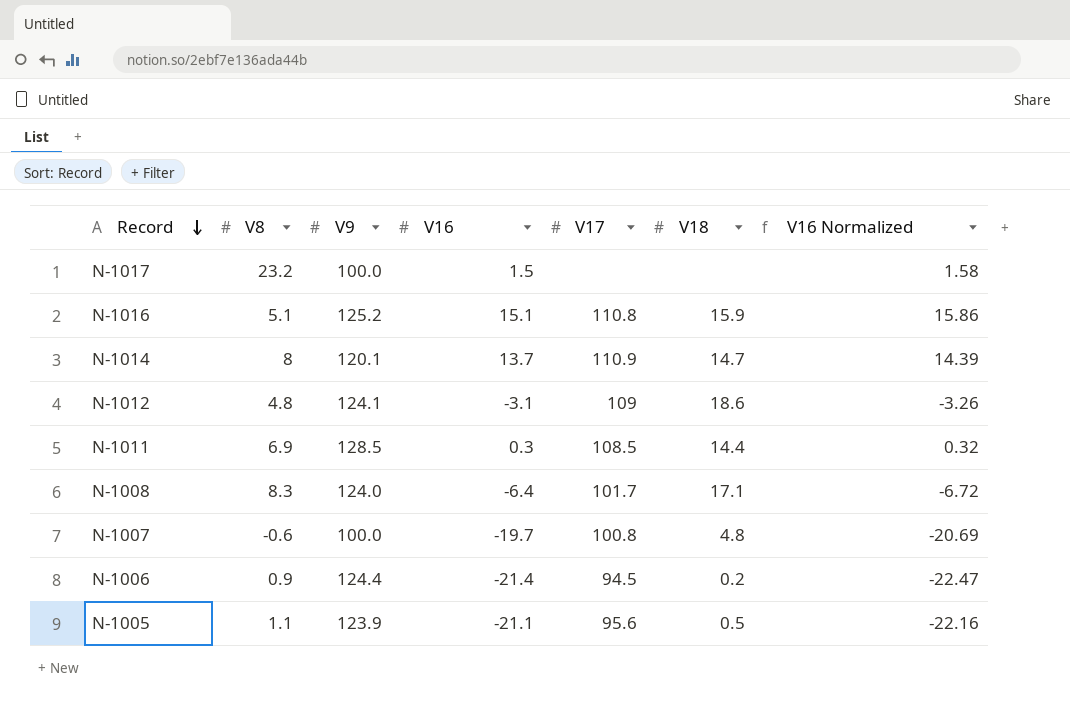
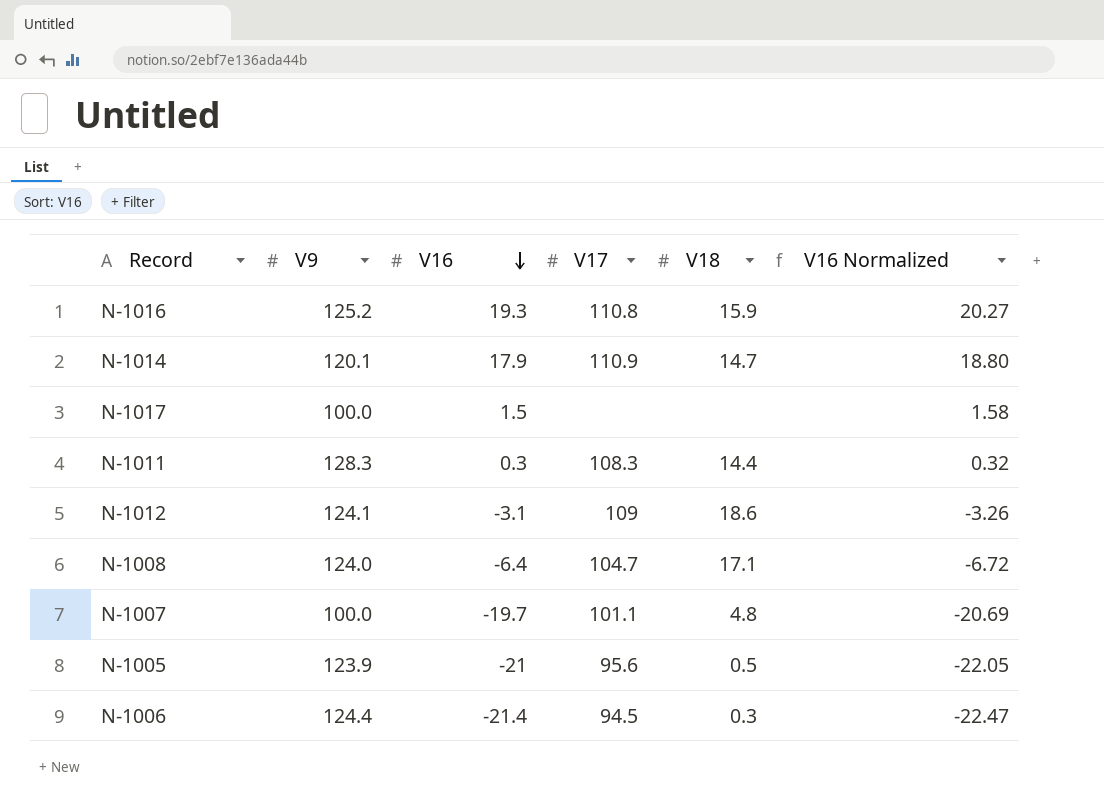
row order: Record descending -> V16 descending
column V8 | position: 2 -> none
N-1016 | V16: 15.1 -> 19.3
N-1016 | V16 Normalized: 15.86 -> 20.27
N-1014 | V16: 13.7 -> 17.9
N-1014 | V16 Normalized: 14.39 -> 18.80
N-1011 | V9: 128.5 -> 128.3
N-1011 | V17: 108.5 -> 108.3
N-1008 | V17: 101.7 -> 104.7
N-1007 | V17: 100.8 -> 101.1
N-1005 | V16: -21.1 -> -21
N-1005 | V16 Normalized: -22.16 -> -22.05
N-1006 | V18: 0.2 -> 0.3

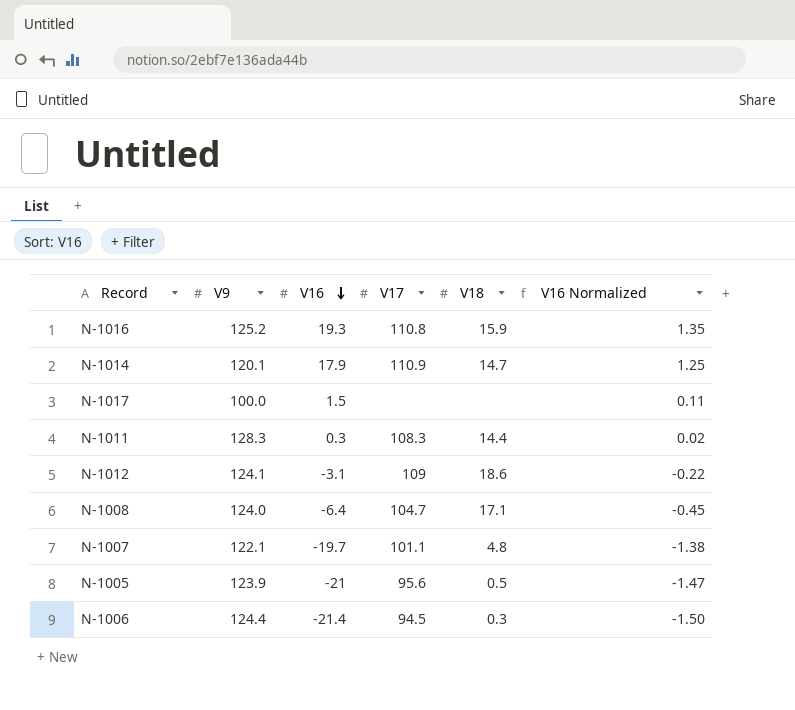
column V16 Normalized | formula: [V16] * 1.05 -> [V16] * 0.07
N-1007 | V9: 100.0 -> 122.1

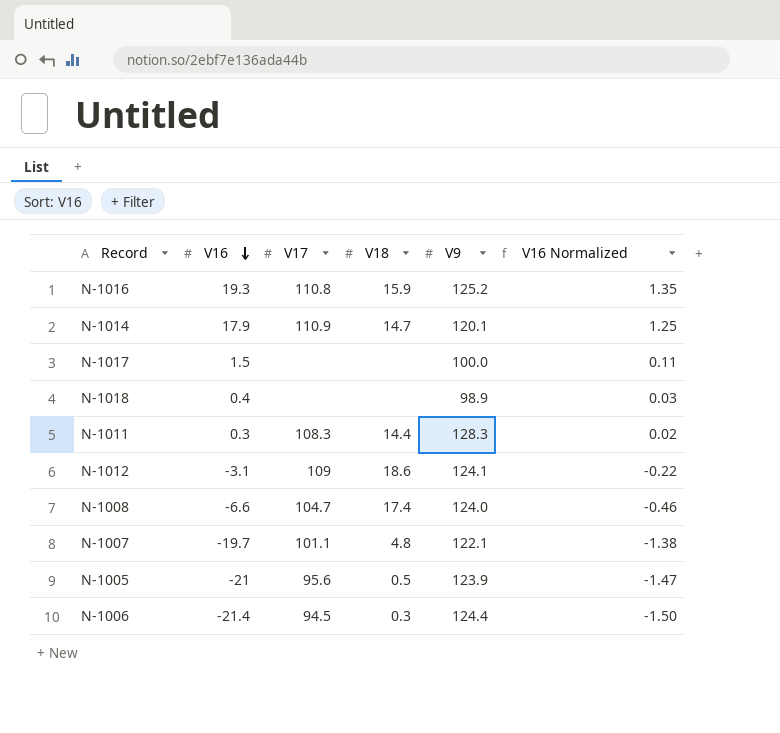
column V9 | position: 2 -> 5
row N-1018: none -> 0.4 | none | none | 98.9 | 0.03
N-1008 | V16: -6.4 -> -6.6
N-1008 | V18: 17.1 -> 17.4
N-1008 | V16 Normalized: -0.45 -> -0.46

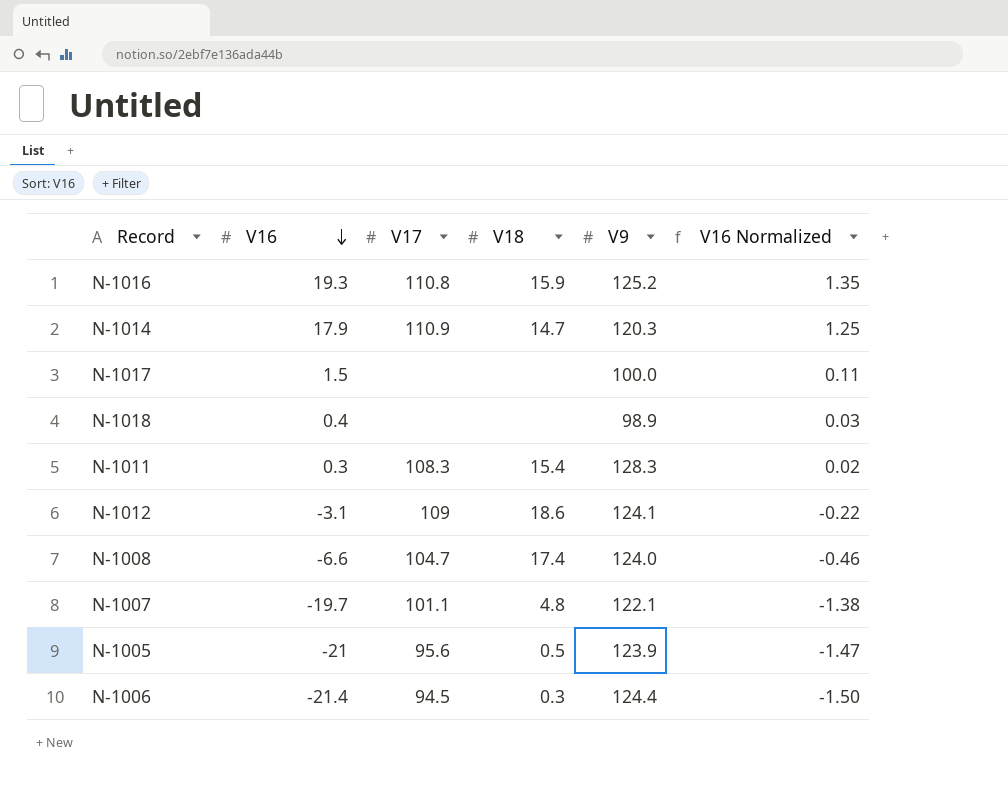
N-1014 | V9: 120.1 -> 120.3
N-1011 | V18: 14.4 -> 15.4

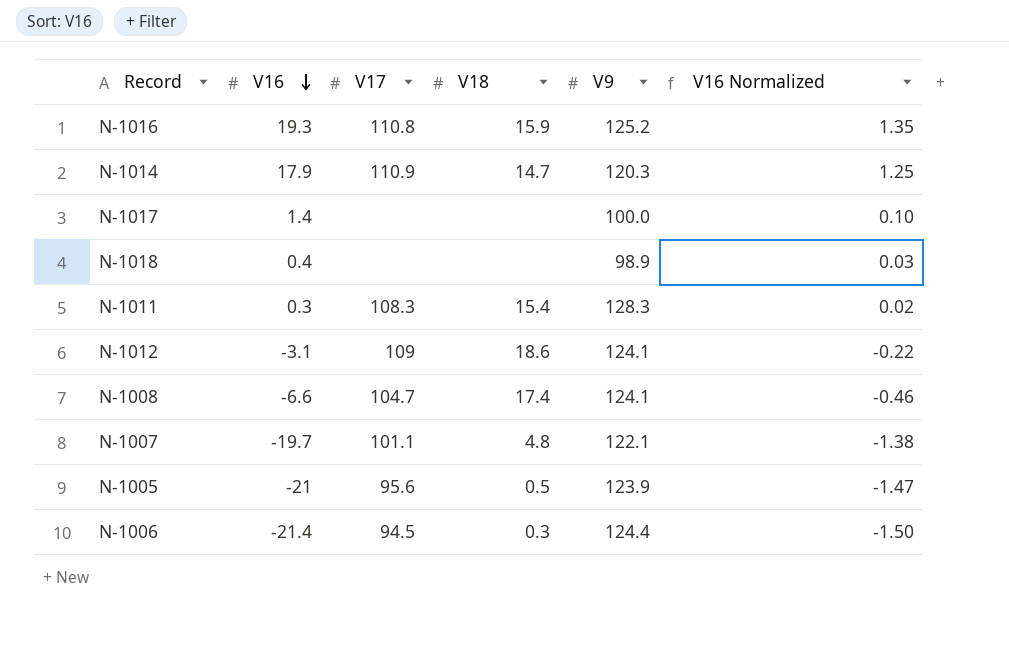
N-1017 | V16: 1.5 -> 1.4
N-1017 | V16 Normalized: 0.11 -> 0.10
N-1008 | V9: 124.0 -> 124.1

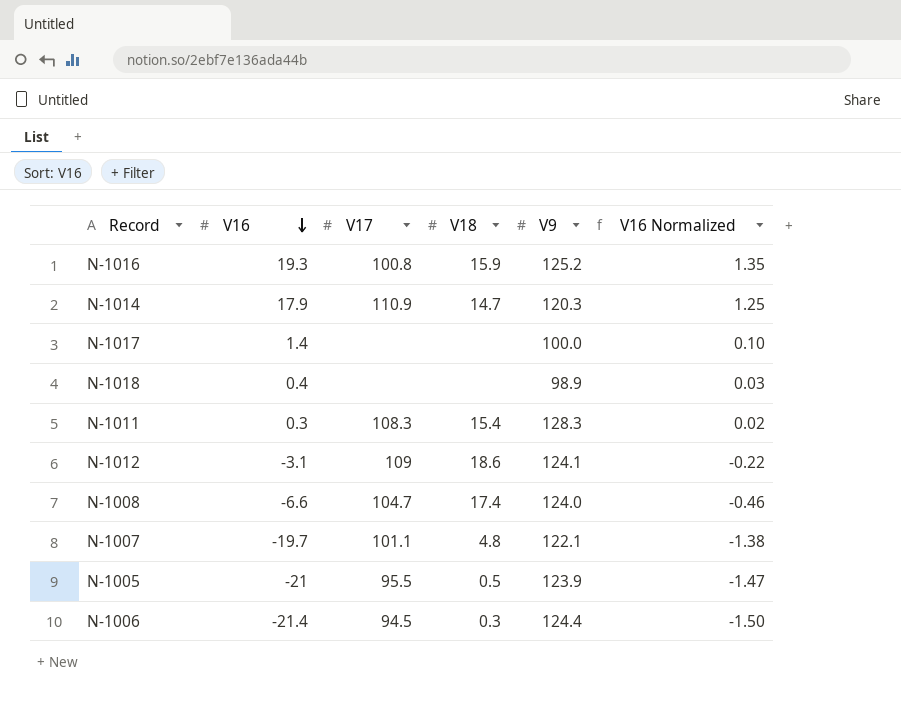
N-1016 | V17: 110.8 -> 100.8
N-1008 | V9: 124.1 -> 124.0
N-1005 | V17: 95.6 -> 95.5

